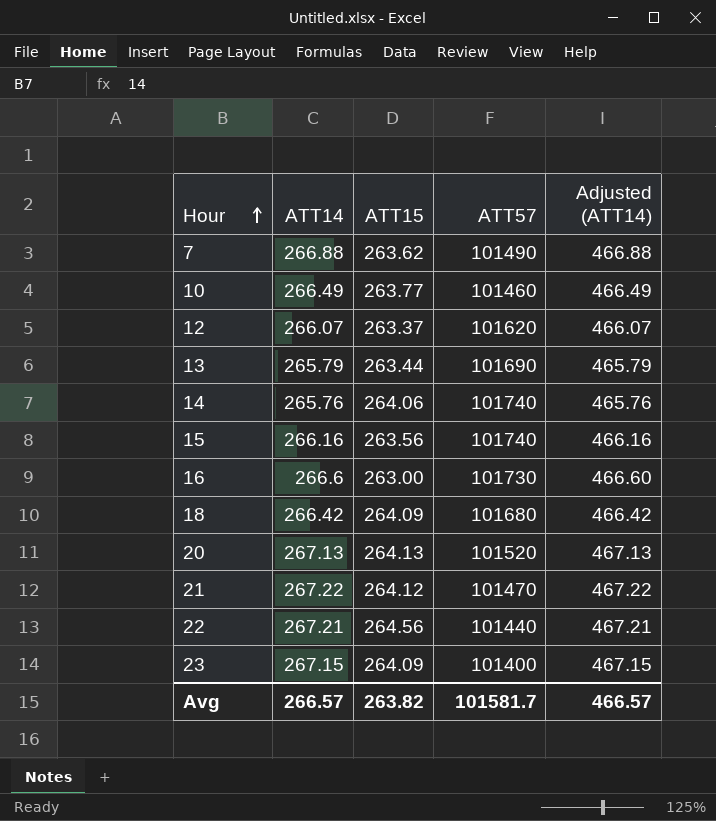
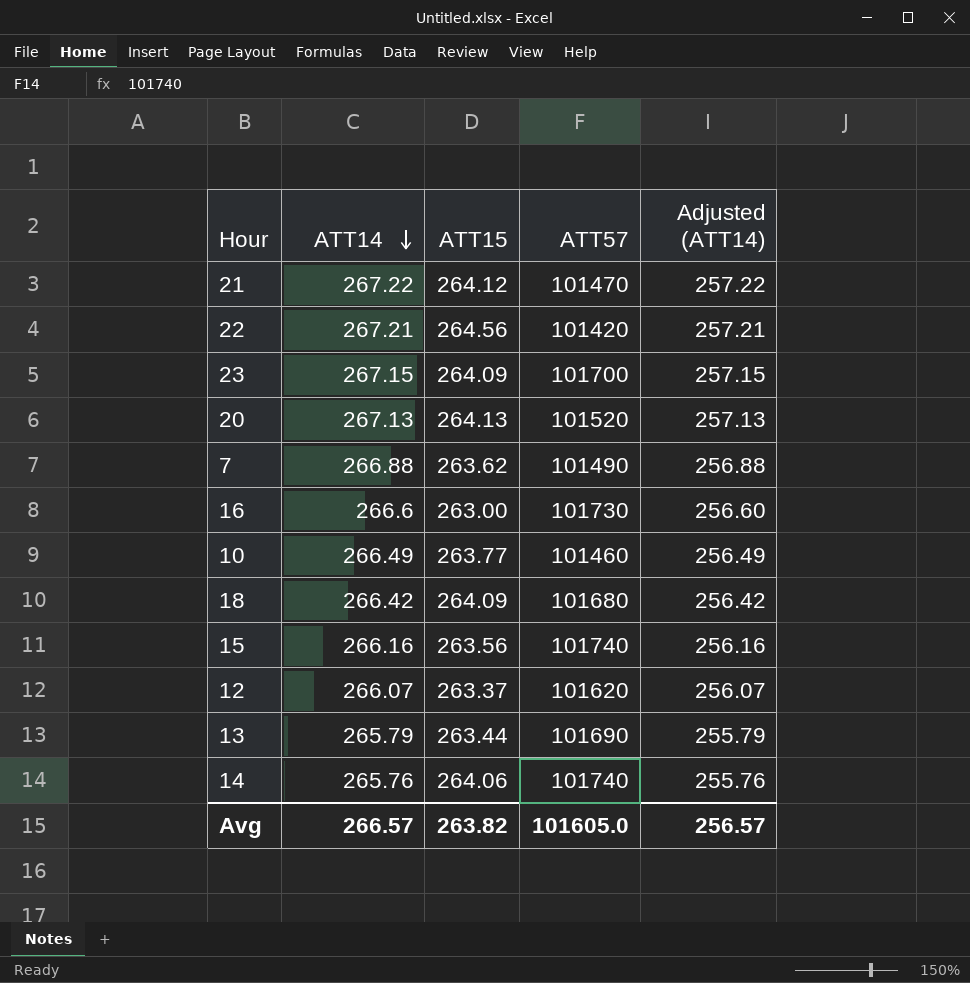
row order: Hour ascending -> ATT14 descending
column Adjusted (ATT14) | formula: [ATT14] + 200 -> [ATT14] - 10
22 | ATT57: 101440 -> 101420
23 | ATT57: 101400 -> 101700
Avg | ATT57: 101581.7 -> 101605.0
Avg | Adjusted (ATT14): 466.57 -> 256.57

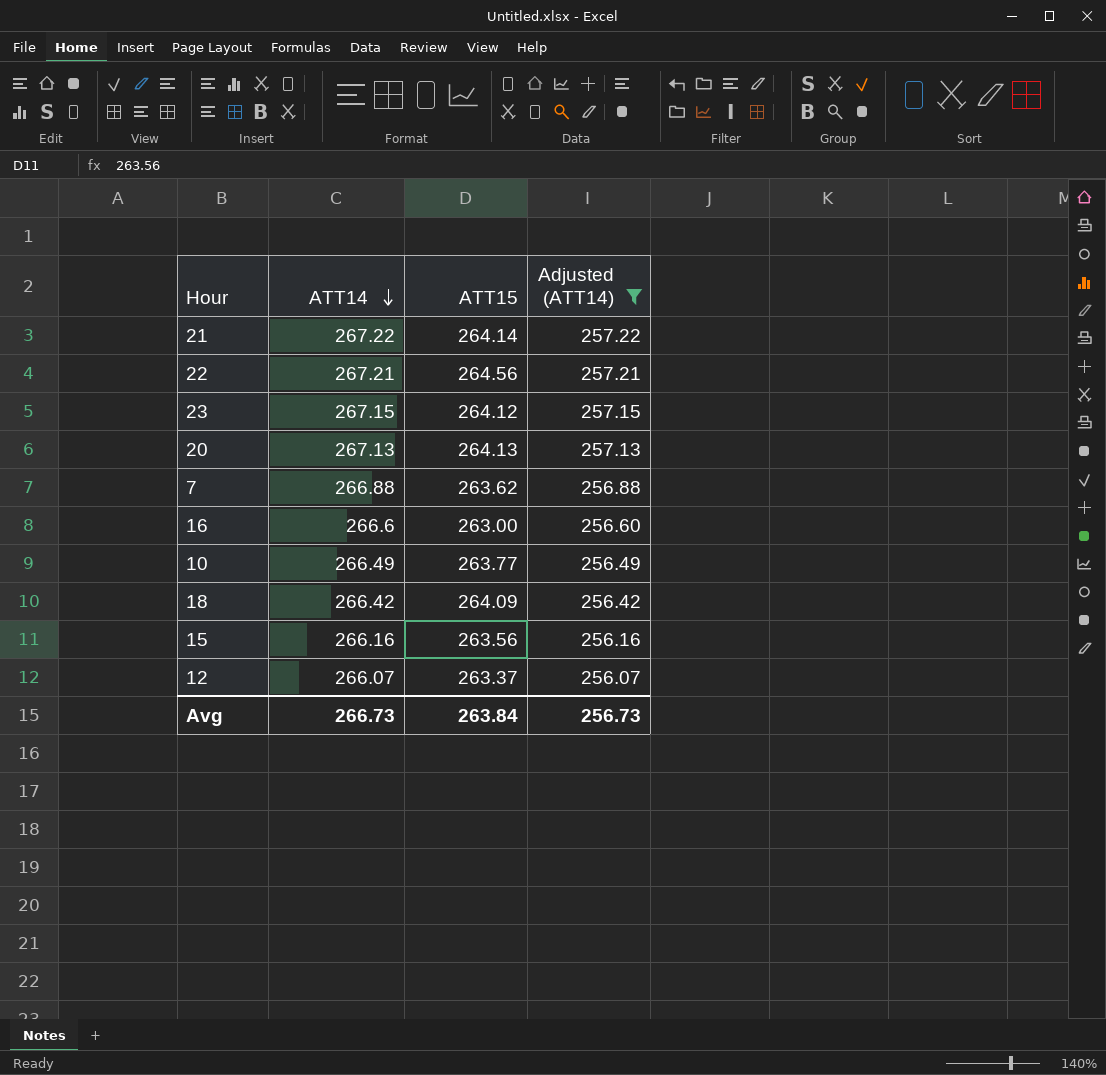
filter: none -> Adjusted (ATT14) >= 256.07
column ATT57 | position: 4 -> none
21 | ATT15: 264.12 -> 264.14
23 | ATT15: 264.09 -> 264.12
Avg | ATT14: 266.57 -> 266.73
Avg | ATT15: 263.82 -> 263.84
Avg | Adjusted (ATT14): 256.57 -> 256.73

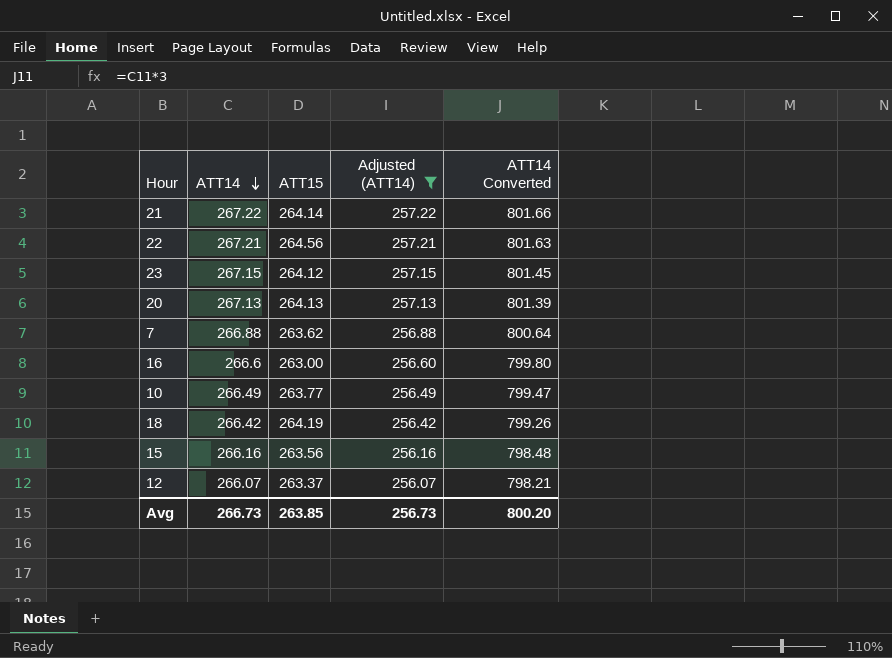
column ATT14 Converted | formula: none -> [ATT14] * 3
18 | ATT15: 264.09 -> 264.19
Avg | ATT15: 263.84 -> 263.85

